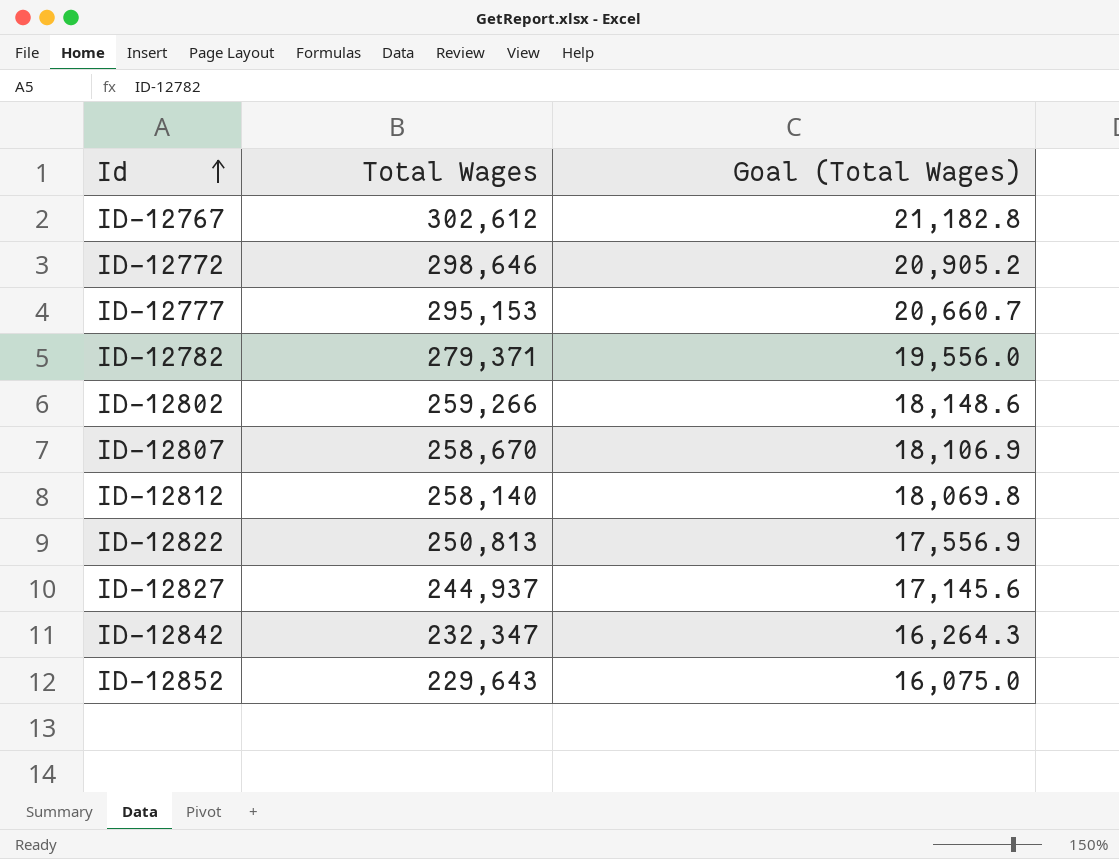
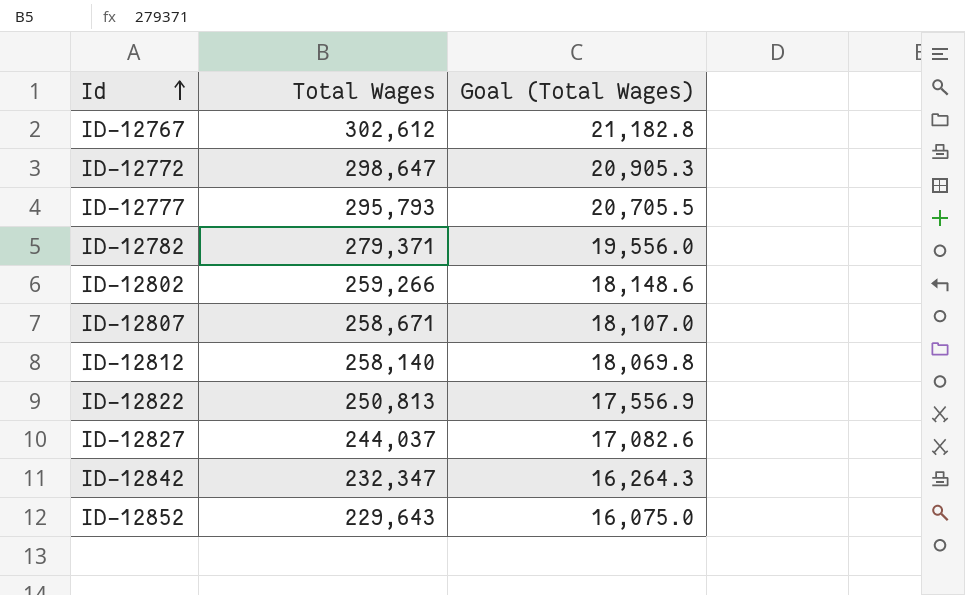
ID-12772 | Total Wages: 298,646 -> 298,647
ID-12772 | Goal (Total Wages): 20,905.2 -> 20,905.3
ID-12777 | Total Wages: 295,153 -> 295,793
ID-12777 | Goal (Total Wages): 20,660.7 -> 20,705.5
ID-12807 | Total Wages: 258,670 -> 258,671
ID-12807 | Goal (Total Wages): 18,106.9 -> 18,107.0
ID-12827 | Total Wages: 244,937 -> 244,037
ID-12827 | Goal (Total Wages): 17,145.6 -> 17,082.6

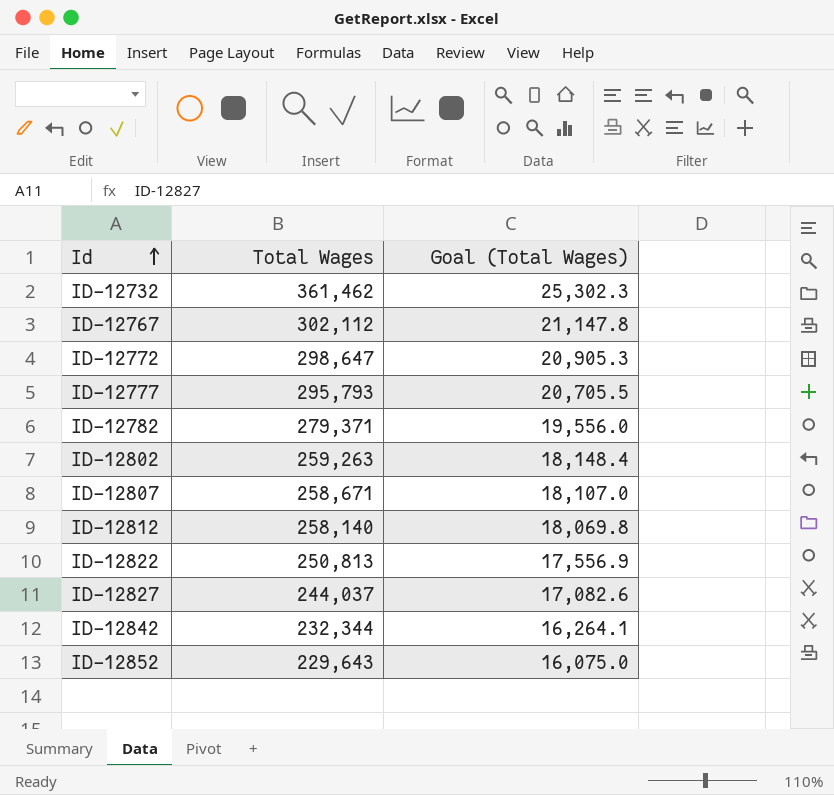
row ID-12732: none -> 361,462 | 25,302.3
ID-12767 | Total Wages: 302,612 -> 302,112
ID-12767 | Goal (Total Wages): 21,182.8 -> 21,147.8
ID-12802 | Total Wages: 259,266 -> 259,263
ID-12802 | Goal (Total Wages): 18,148.6 -> 18,148.4
ID-12842 | Total Wages: 232,347 -> 232,344
ID-12842 | Goal (Total Wages): 16,264.3 -> 16,264.1

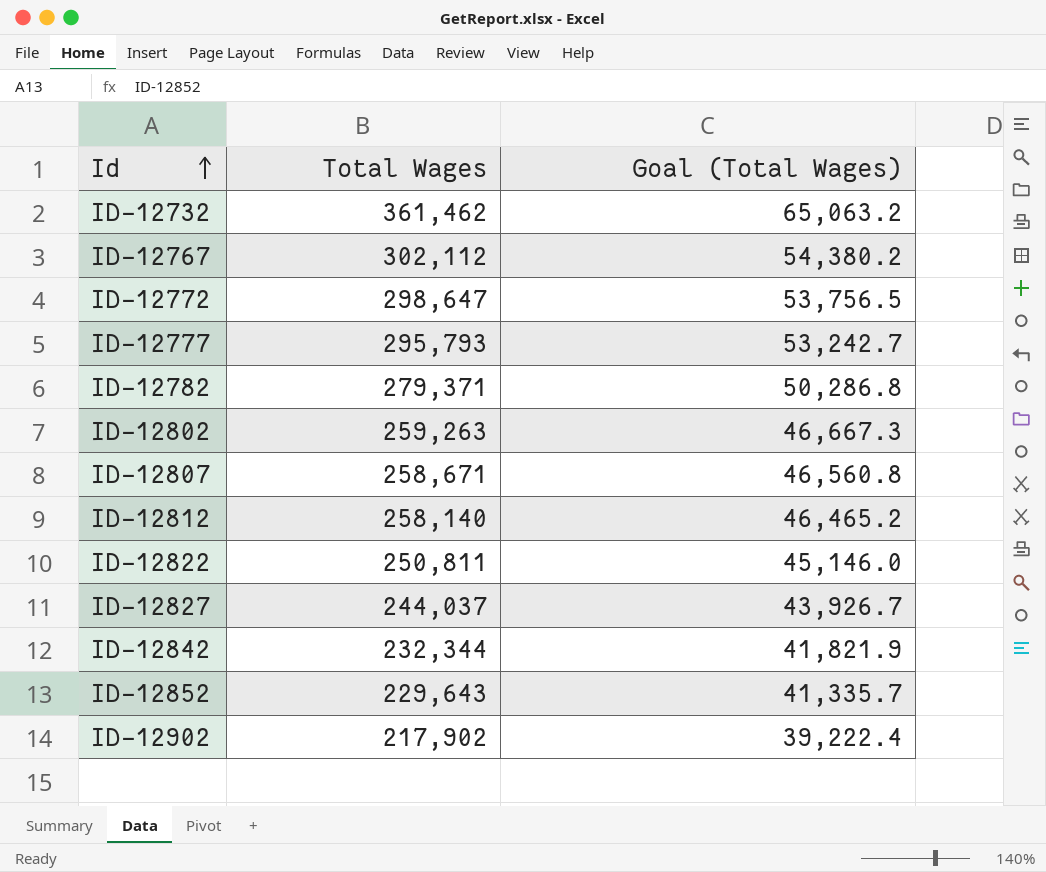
column Goal (Total Wages) | formula: [Total Wages] * 0.07 -> [Total Wages] * 0.18
ID-12822 | Total Wages: 250,813 -> 250,811
row ID-12902: none -> 217,902 | 39,222.4

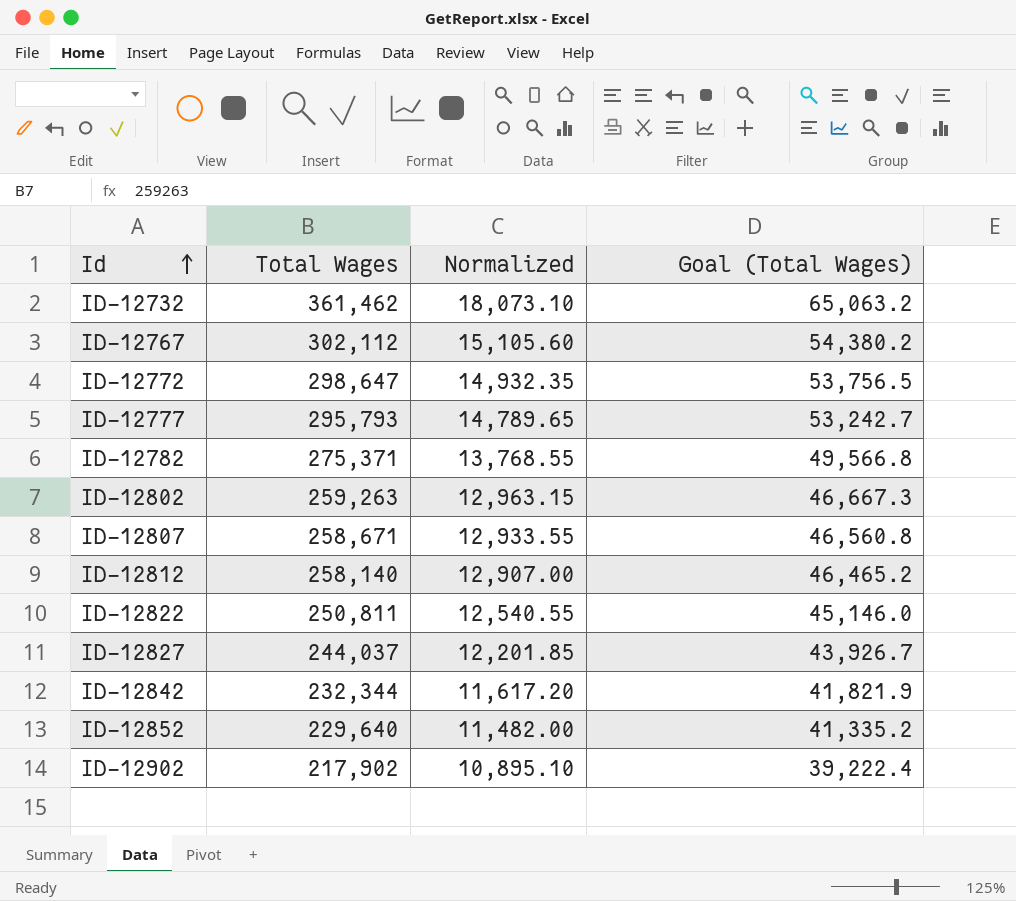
column Normalized | formula: none -> [Total Wages] * 0.05
ID-12782 | Total Wages: 279,371 -> 275,371
ID-12782 | Goal (Total Wages): 50,286.8 -> 49,566.8
ID-12852 | Total Wages: 229,643 -> 229,640
ID-12852 | Goal (Total Wages): 41,335.7 -> 41,335.2

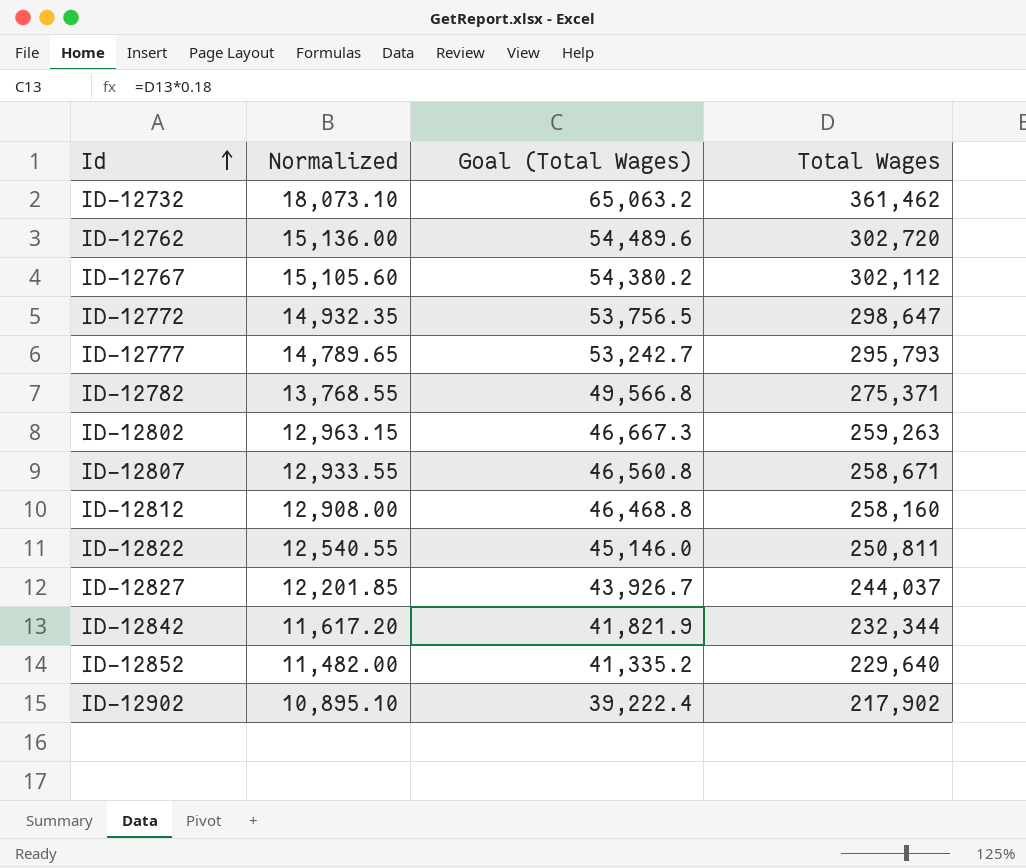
column Total Wages | position: 2 -> 4
row ID-12762: none -> 15,136.00 | 54,489.6 | 302,720
ID-12812 | Normalized: 12,907.00 -> 12,908.00
ID-12812 | Goal (Total Wages): 46,465.2 -> 46,468.8
ID-12812 | Total Wages: 258,140 -> 258,160

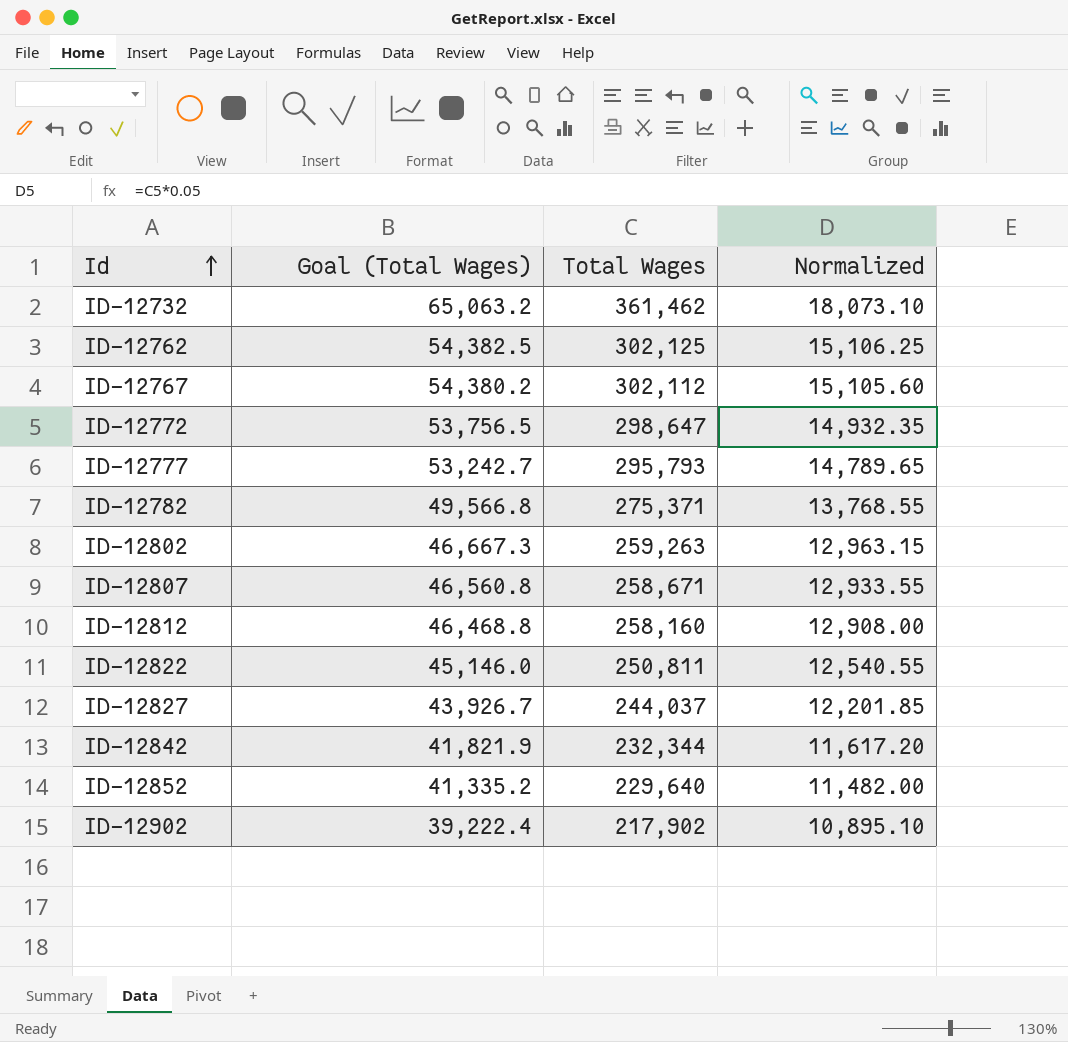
column Normalized | position: 2 -> 4
ID-12762 | Goal (Total Wages): 54,489.6 -> 54,382.5
ID-12762 | Total Wages: 302,720 -> 302,125
ID-12762 | Normalized: 15,136.00 -> 15,106.25

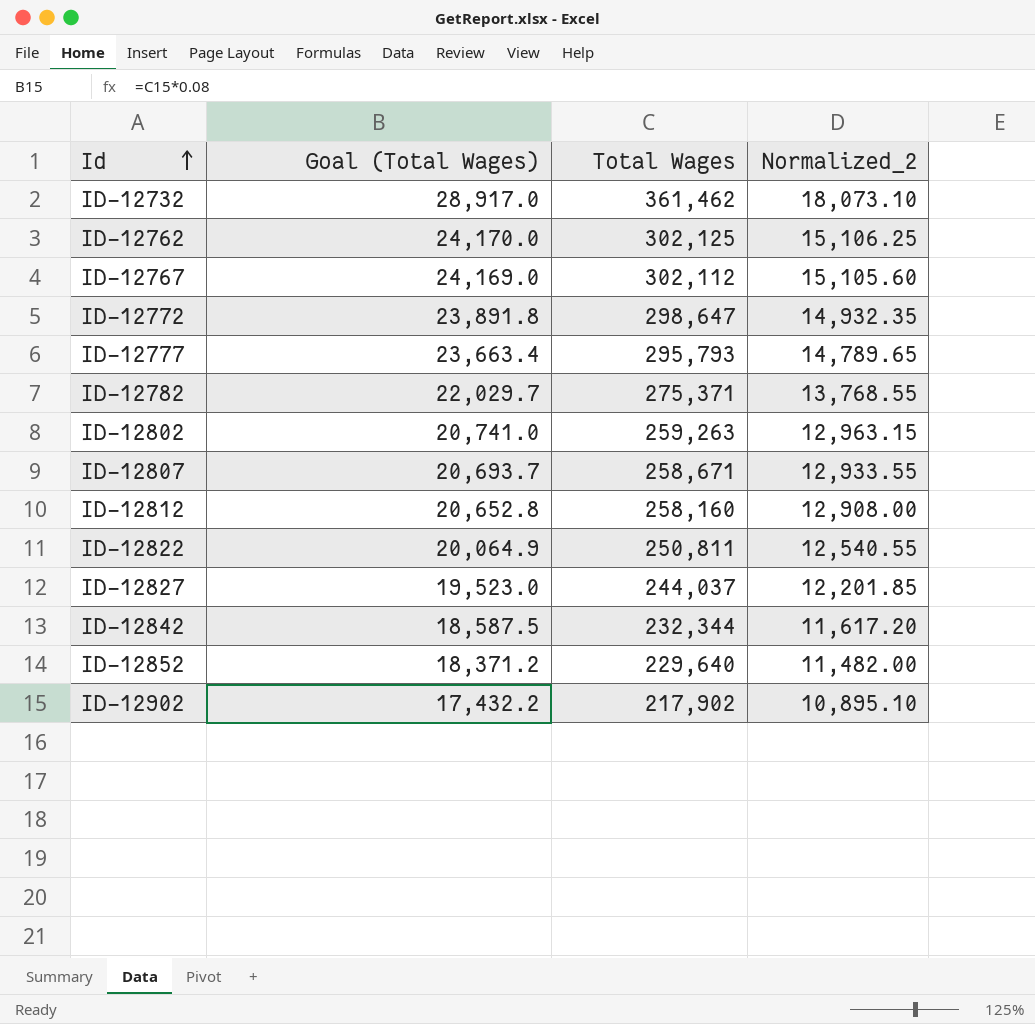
column Goal (Total Wages) | formula: [Total Wages] * 0.18 -> [Total Wages] * 0.08
column name: Normalized -> Normalized_2

